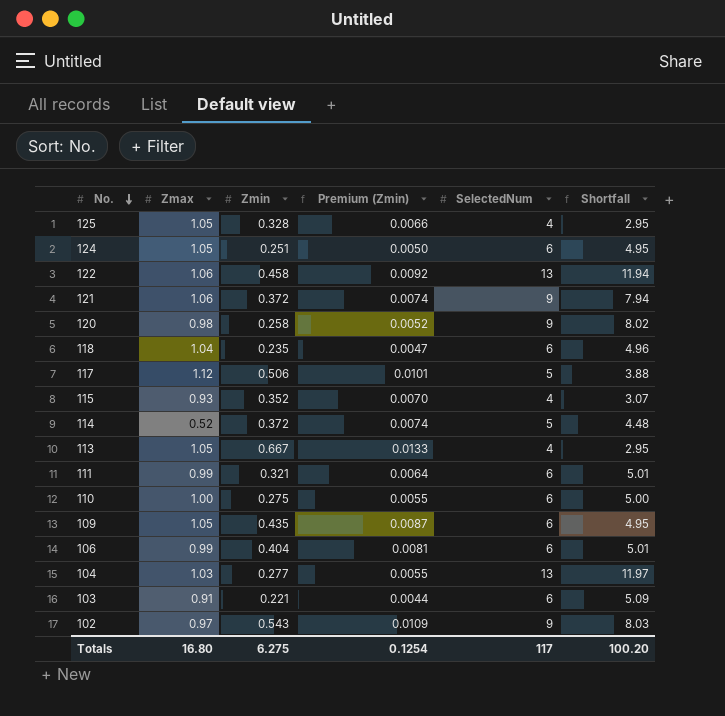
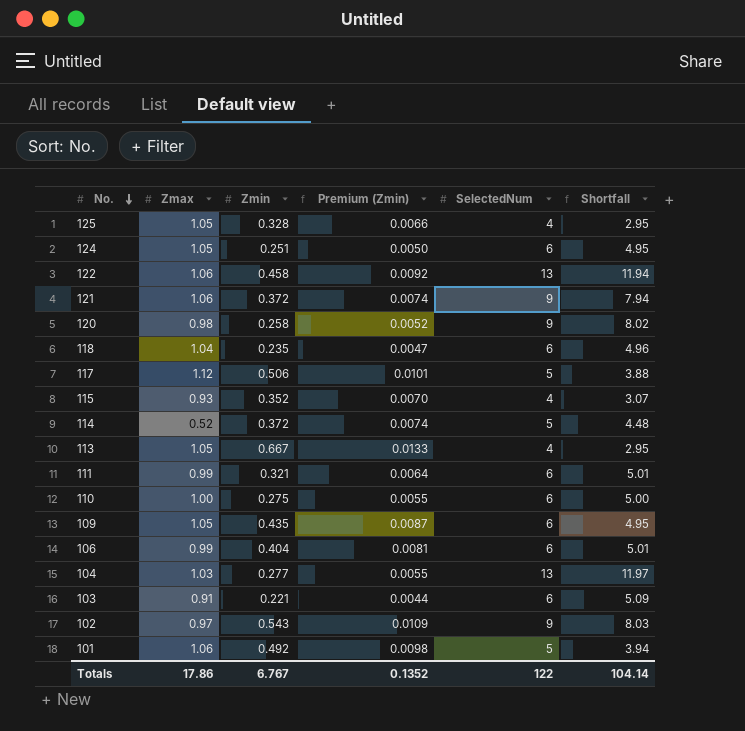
row 101: none -> 1.06 | 0.492 | 0.0098 | 5 | 3.94
Totals | Zmax: 16.80 -> 17.86
Totals | Zmin: 6.275 -> 6.767
Totals | Premium (Zmin): 0.1254 -> 0.1352
Totals | SelectedNum: 117 -> 122
Totals | Shortfall: 100.20 -> 104.14

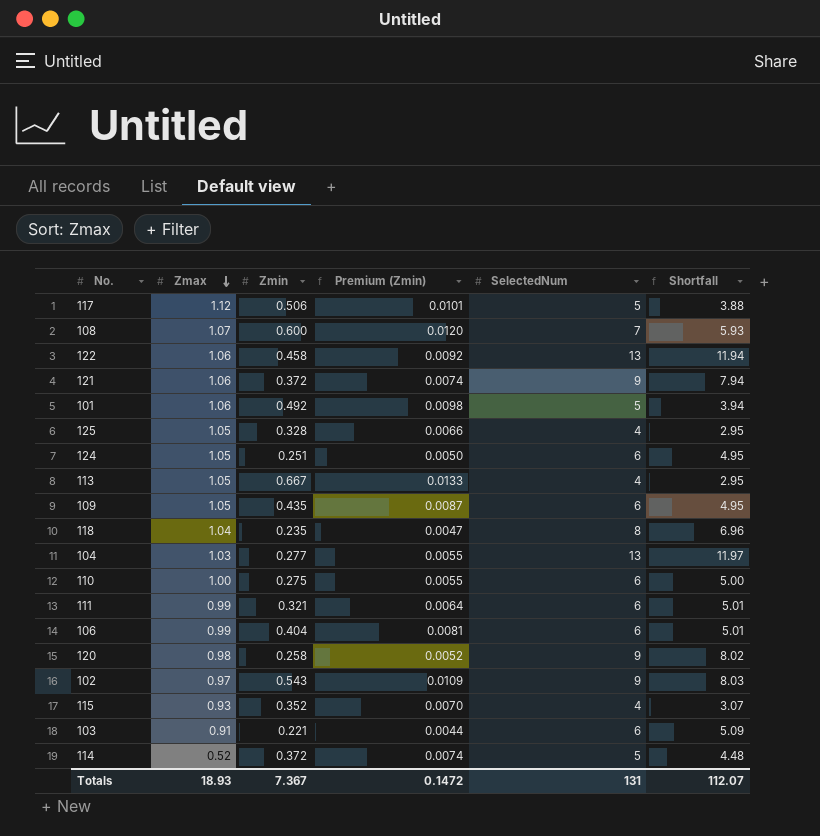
row order: No. descending -> Zmax descending
row 108: none -> 1.07 | 0.600 | 0.0120 | 7 | 5.93
118 | SelectedNum: 6 -> 8
118 | Shortfall: 4.96 -> 6.96
Totals | Zmax: 17.86 -> 18.93
Totals | Zmin: 6.767 -> 7.367
Totals | Premium (Zmin): 0.1352 -> 0.1472
Totals | SelectedNum: 122 -> 131
Totals | Shortfall: 104.14 -> 112.07

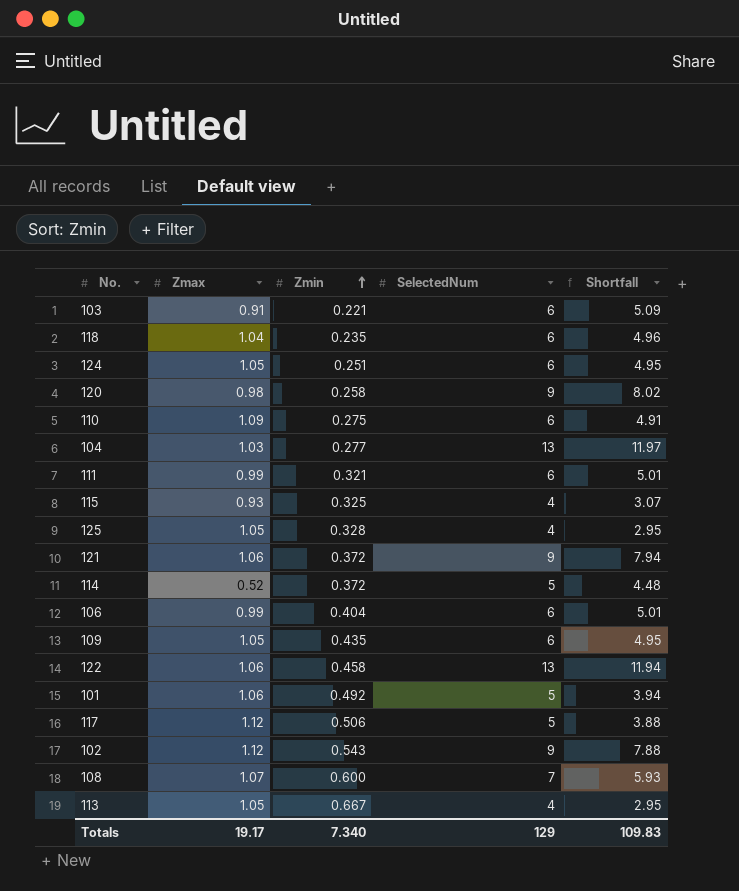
row order: Zmax descending -> Zmin ascending
column Premium (Zmin) | formula: [Zmin] * 0.02 -> none
118 | SelectedNum: 8 -> 6
118 | Shortfall: 6.96 -> 4.96
110 | Zmax: 1.00 -> 1.09
110 | Shortfall: 5.00 -> 4.91
115 | Zmin: 0.352 -> 0.325
102 | Zmax: 0.97 -> 1.12
102 | Shortfall: 8.03 -> 7.88
Totals | Zmax: 18.93 -> 19.17
Totals | Zmin: 7.367 -> 7.340
Totals | SelectedNum: 131 -> 129
Totals | Shortfall: 112.07 -> 109.83

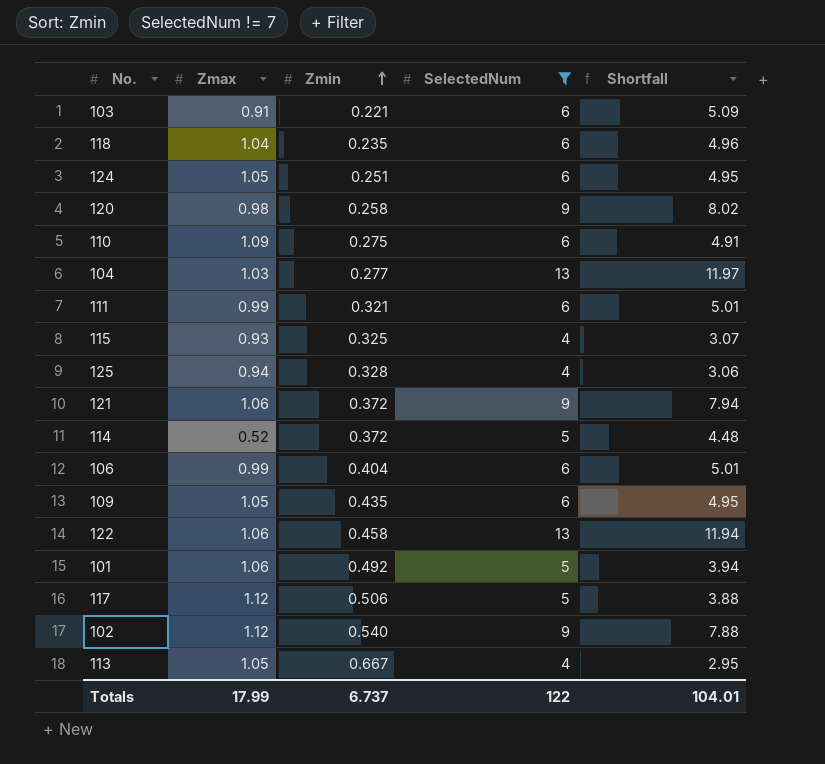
filter: none -> SelectedNum != 7
125 | Zmax: 1.05 -> 0.94
125 | Shortfall: 2.95 -> 3.06
102 | Zmin: 0.543 -> 0.540
Totals | Zmax: 19.17 -> 17.99
Totals | Zmin: 7.340 -> 6.737
Totals | SelectedNum: 129 -> 122
Totals | Shortfall: 109.83 -> 104.01

